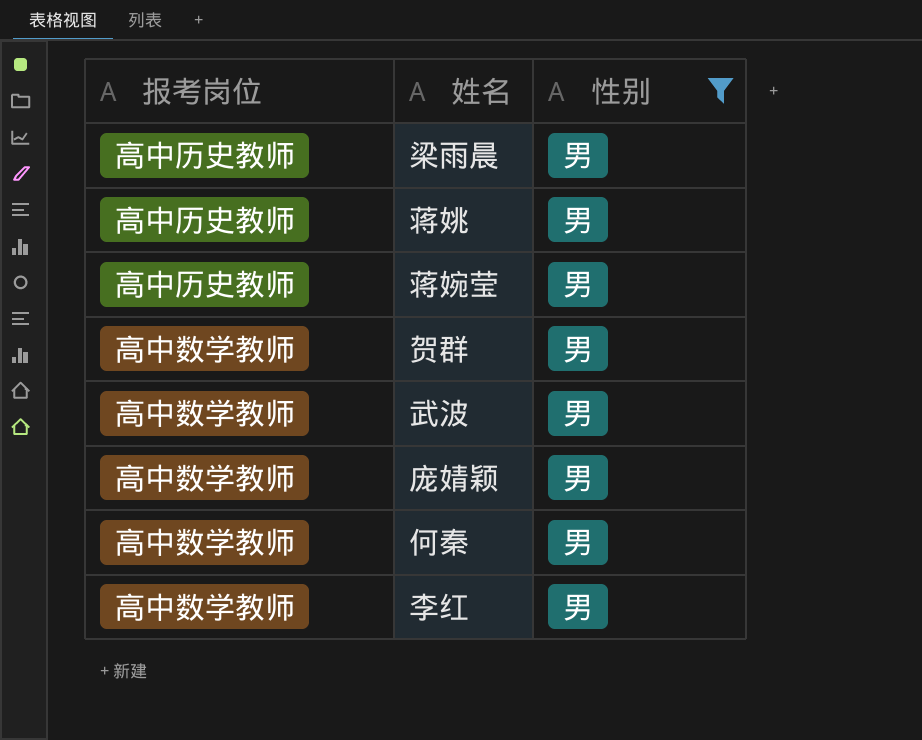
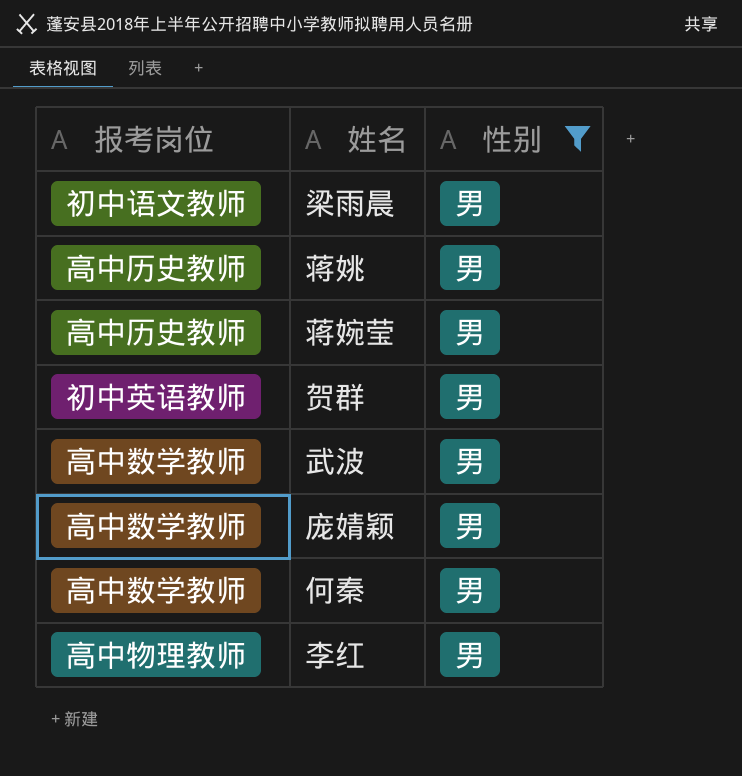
梁雨晨 | 报考岗位: 高中历史教师 -> 初中语文教师
贺群 | 报考岗位: 高中数学教师 -> 初中英语教师
李红 | 报考岗位: 高中数学教师 -> 高中物理教师

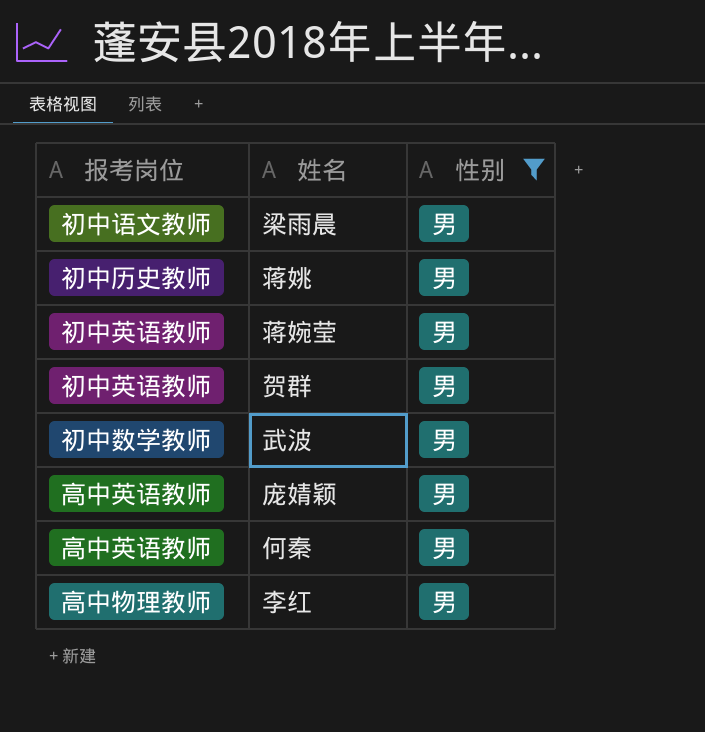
蒋姚 | 报考岗位: 高中历史教师 -> 初中历史教师
蒋婉莹 | 报考岗位: 高中历史教师 -> 初中英语教师
武波 | 报考岗位: 高中数学教师 -> 初中数学教师
庞婧颖 | 报考岗位: 高中数学教师 -> 高中英语教师
何秦 | 报考岗位: 高中数学教师 -> 高中英语教师

